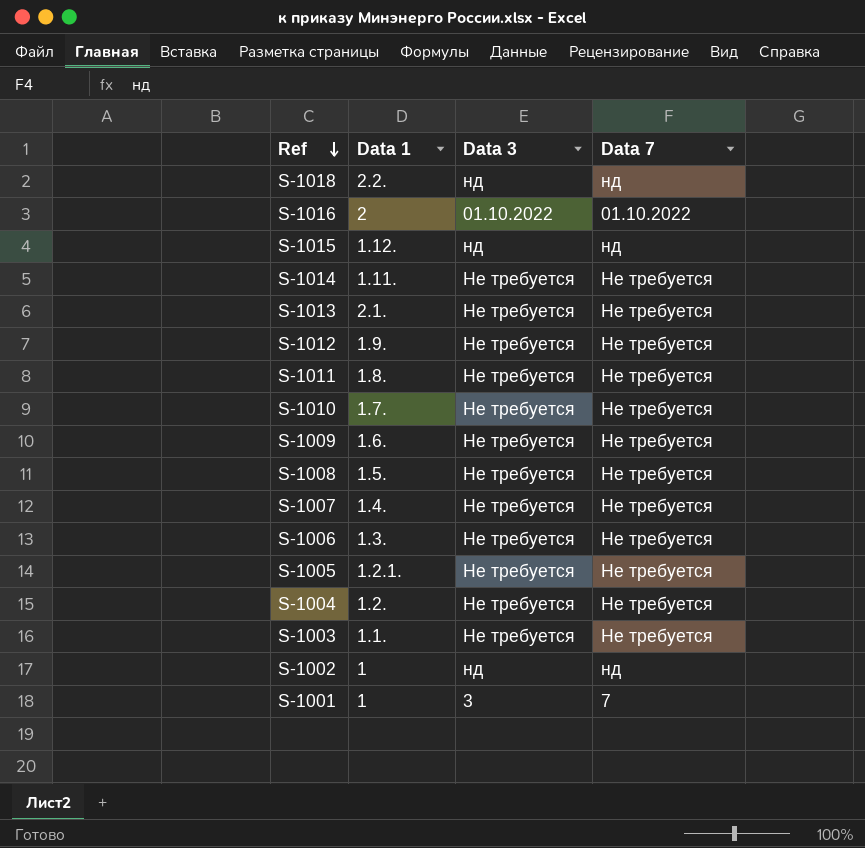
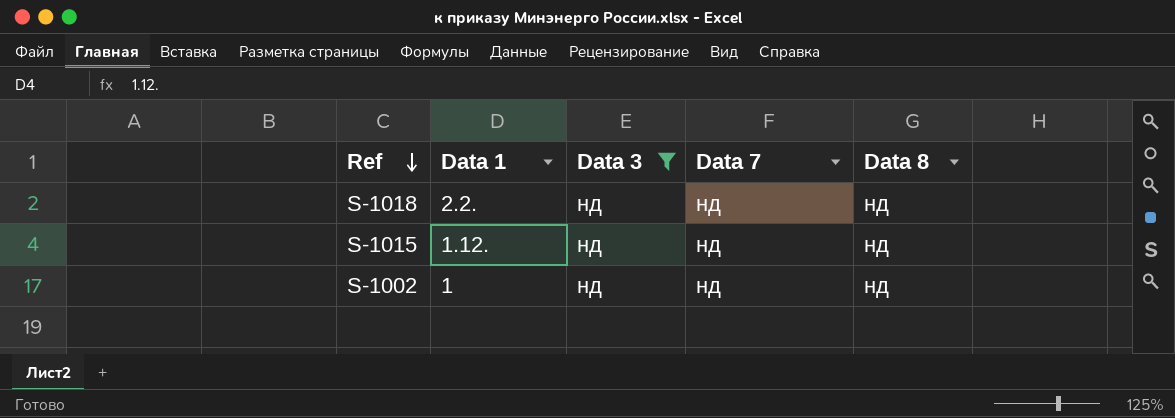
filter: none -> Data 3 = нд
column Data 8 | position: none -> 5

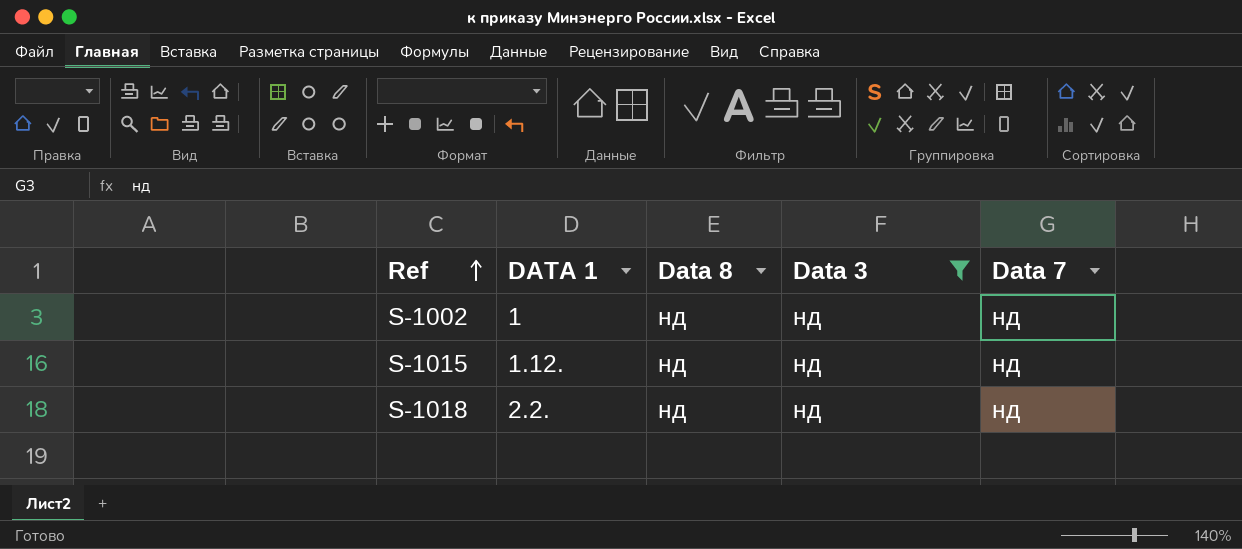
row order: Ref descending -> Ref ascending
column name: Data 1 -> DATA 1
column Data 8 | position: 5 -> 3

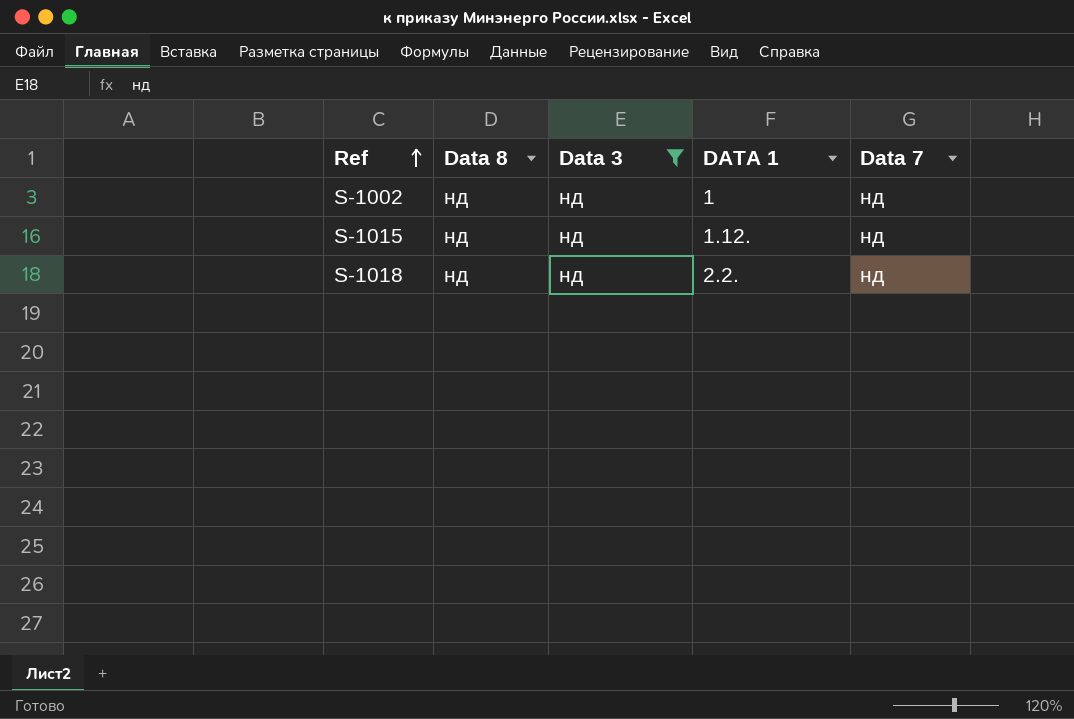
column DATA 1 | position: 2 -> 4

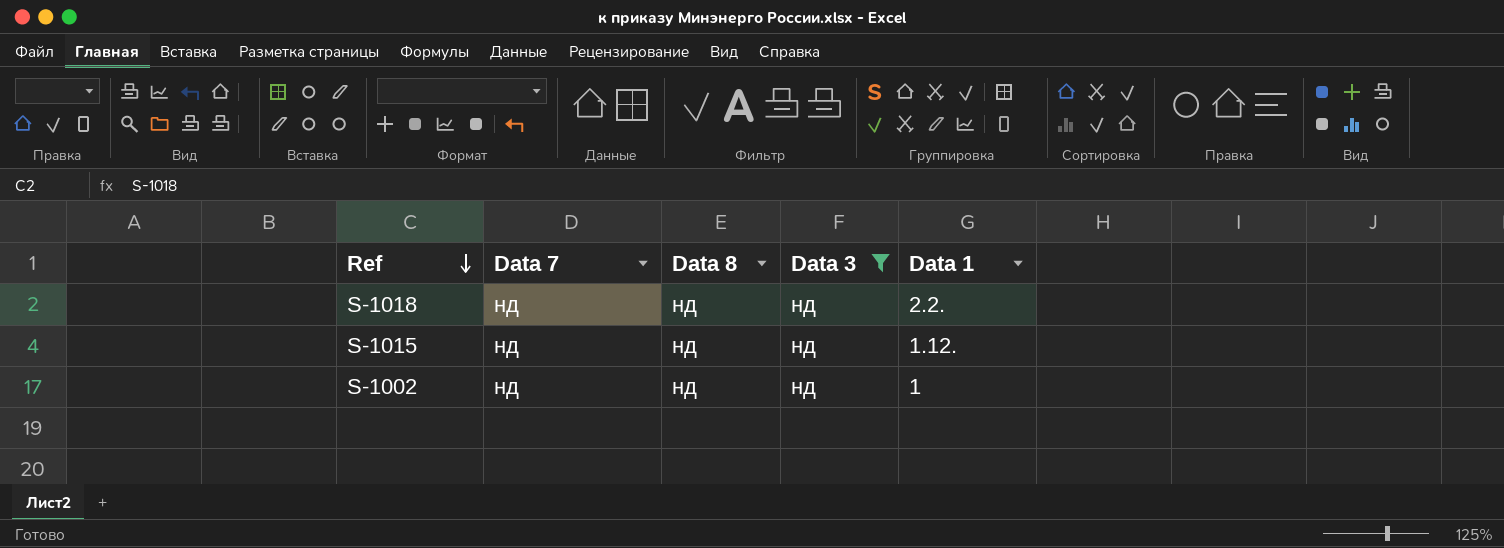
row order: Ref ascending -> Ref descending
column Data 7 | position: 5 -> 2
column name: DATA 1 -> Data 1

